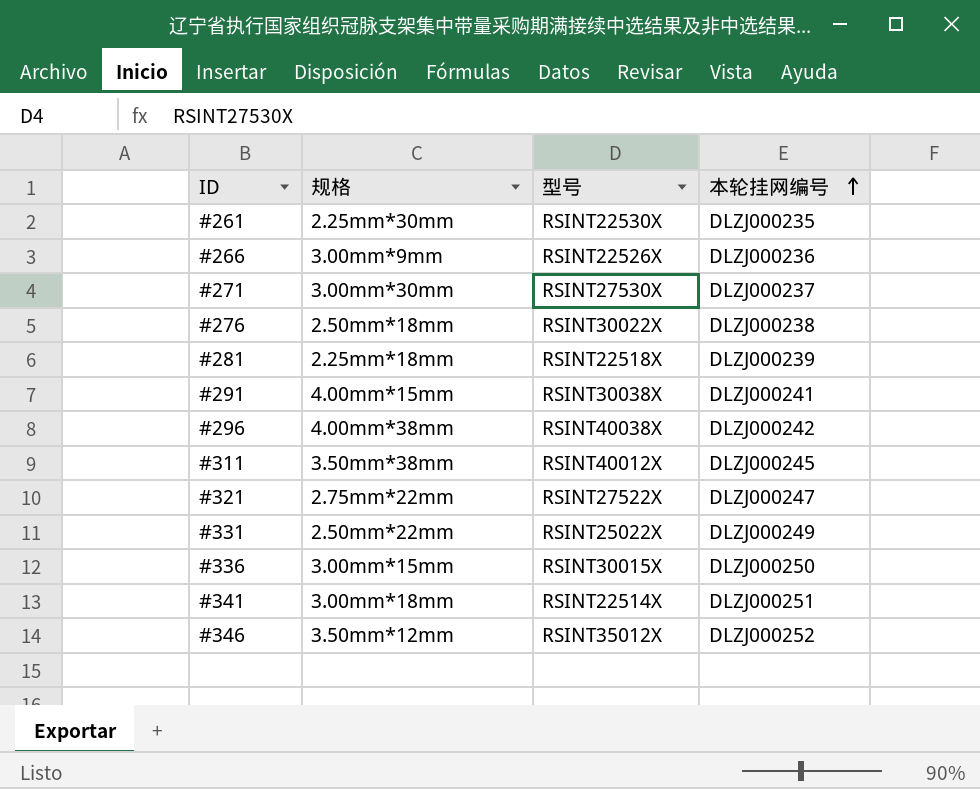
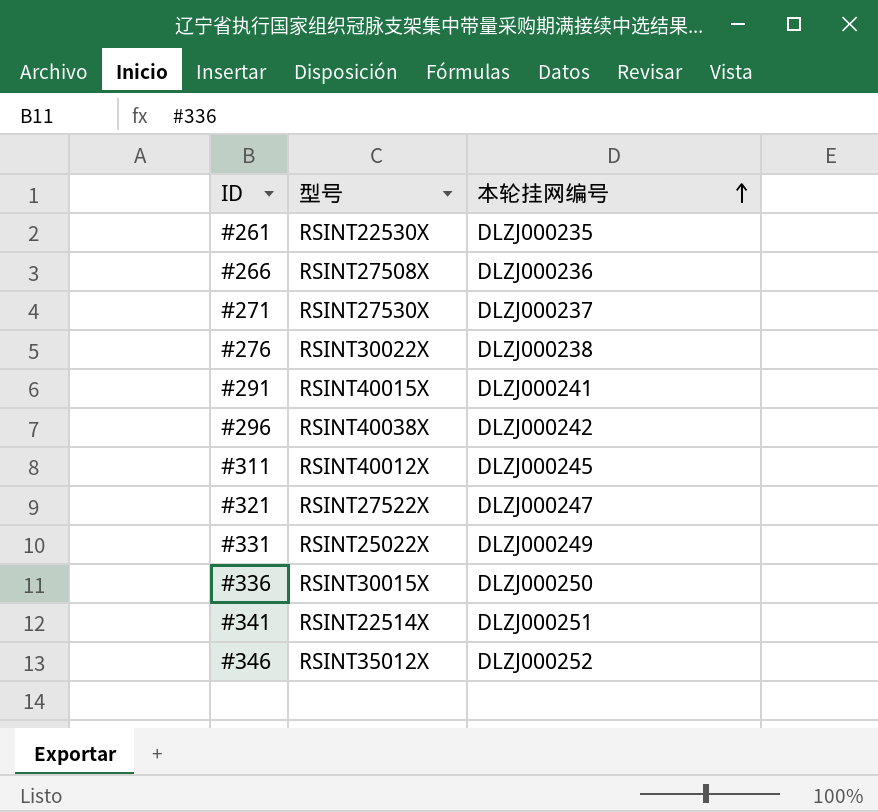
column 规格 | position: 2 -> none
row #281: 2.25mm*18mm | RSINT22518X | DLZJ000239 -> none
#266 | 型号: RSINT22526X -> RSINT27508X
#291 | 型号: RSINT30038X -> RSINT40015X

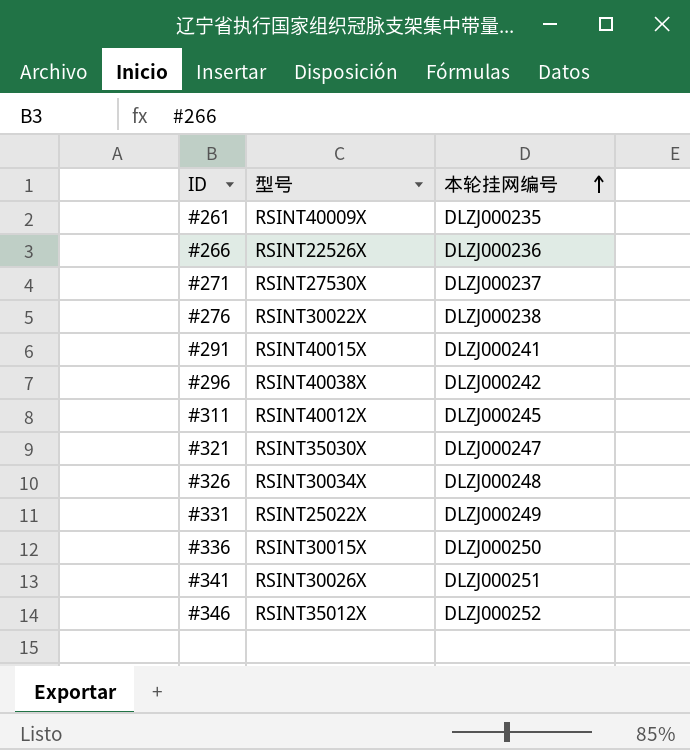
#261 | 型号: RSINT22530X -> RSINT40009X
#266 | 型号: RSINT27508X -> RSINT22526X
#321 | 型号: RSINT27522X -> RSINT35030X
row #326: none -> RSINT30034X | DLZJ000248
#341 | 型号: RSINT22514X -> RSINT30026X

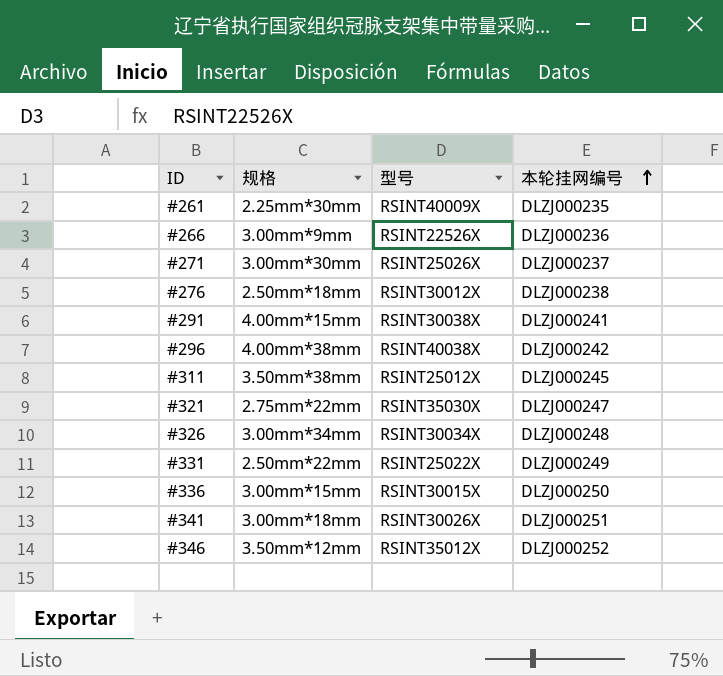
column 规格 | position: none -> 2
#271 | 型号: RSINT27530X -> RSINT25026X
#276 | 型号: RSINT30022X -> RSINT30012X
#291 | 型号: RSINT40015X -> RSINT30038X
#311 | 型号: RSINT40012X -> RSINT25012X

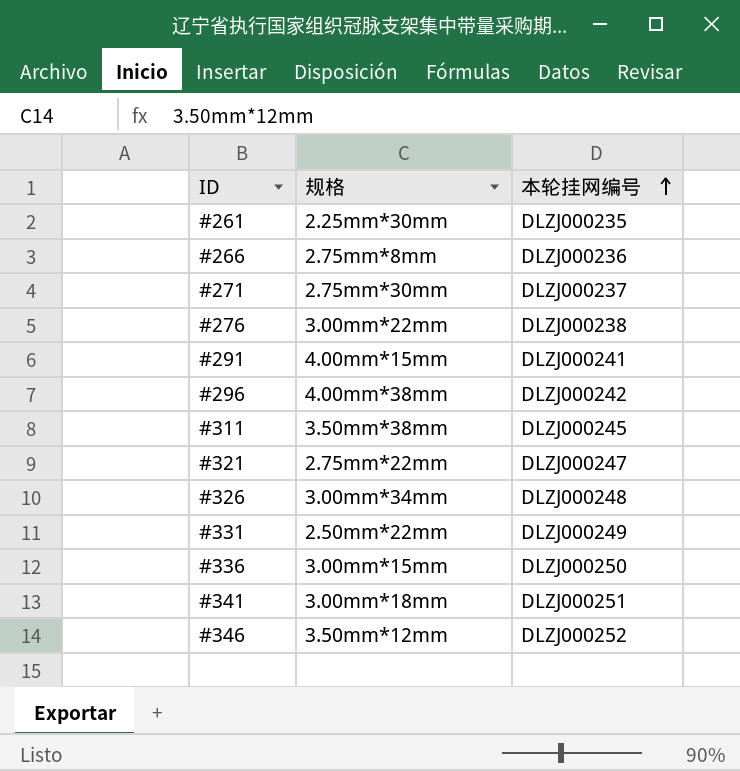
column 型号 | position: 3 -> none
#266 | 规格: 3.00mm*9mm -> 2.75mm*8mm
#271 | 规格: 3.00mm*30mm -> 2.75mm*30mm
#276 | 规格: 2.50mm*18mm -> 3.00mm*22mm

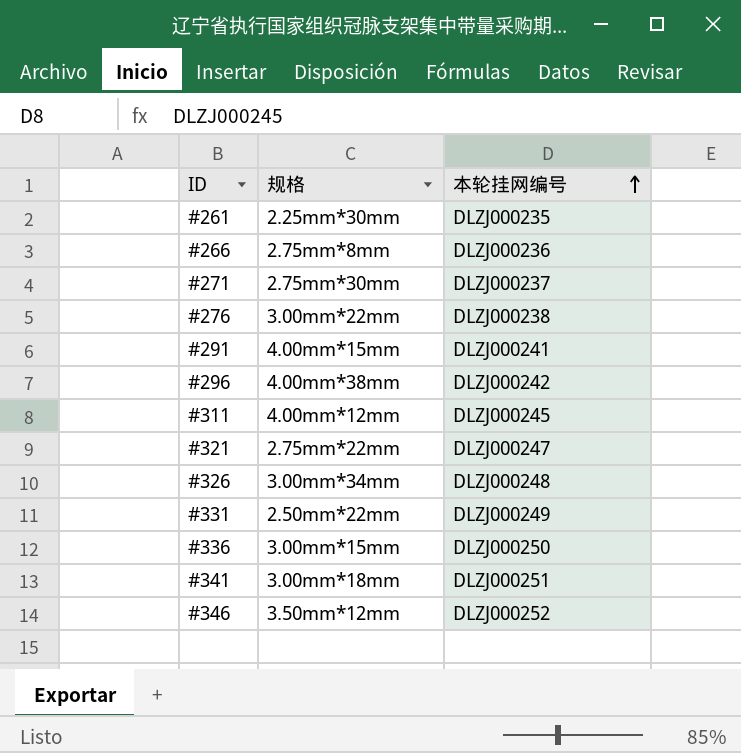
#311 | 规格: 3.50mm*38mm -> 4.00mm*12mm

